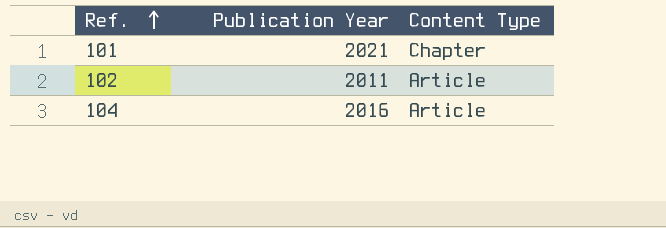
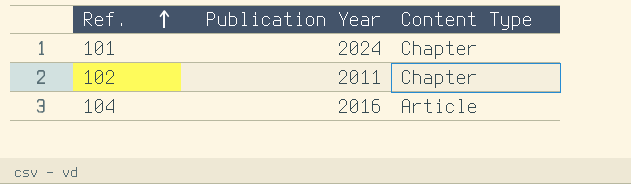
101 | Publication Year: 2021 -> 2024
102 | Content Type: Article -> Chapter

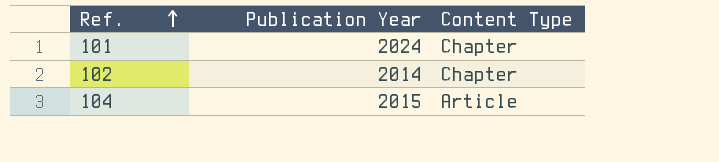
102 | Publication Year: 2011 -> 2014
104 | Publication Year: 2016 -> 2015

